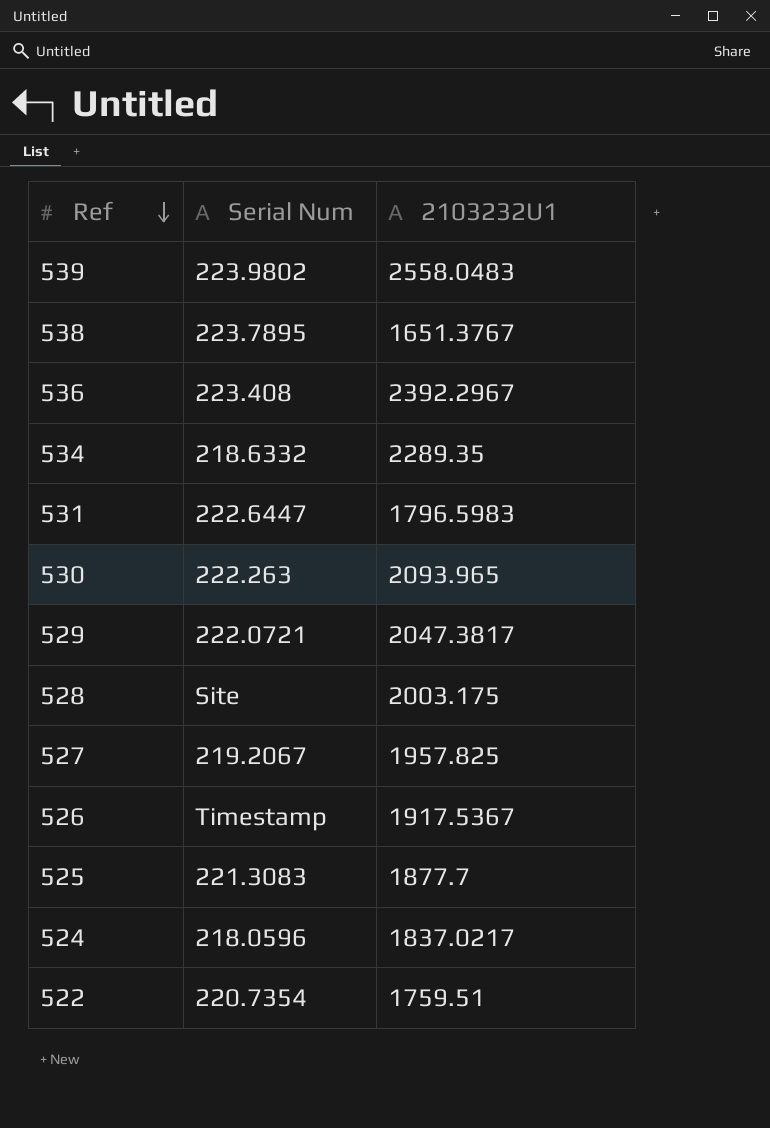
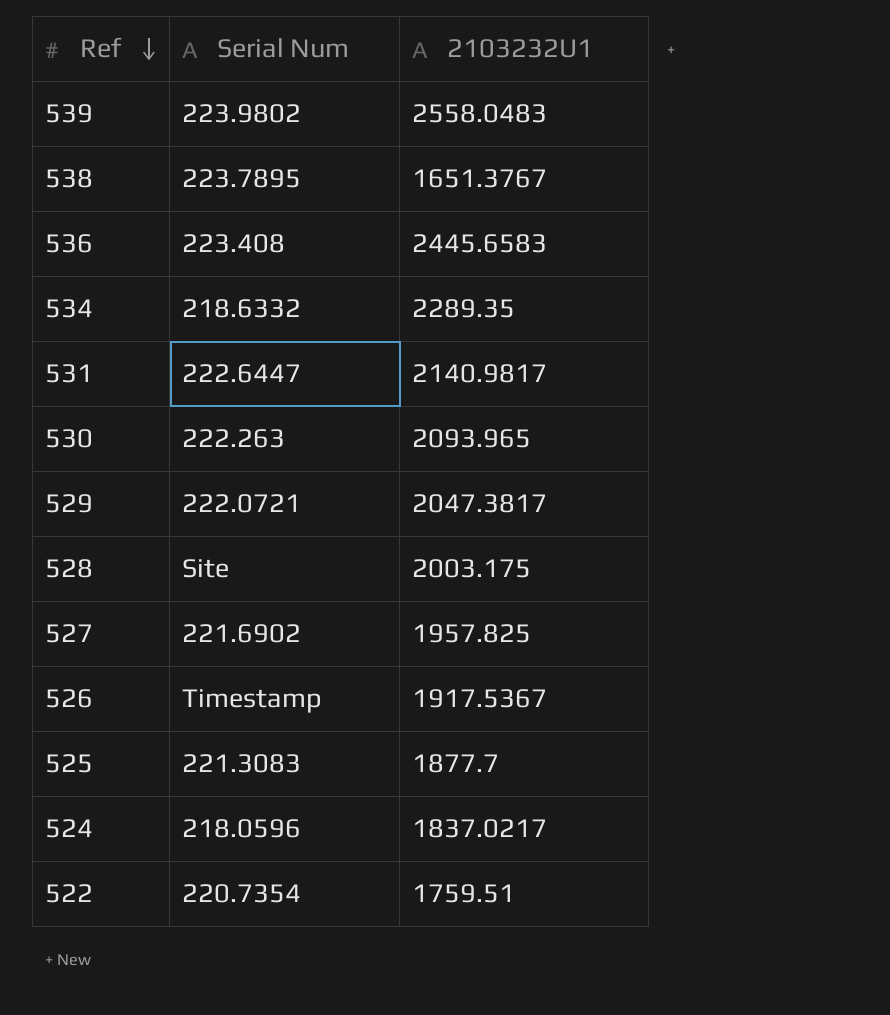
536 | 2103232U1: 2392.2967 -> 2445.6583
531 | 2103232U1: 1796.5983 -> 2140.9817
527 | Serial Num: 219.2067 -> 221.6902

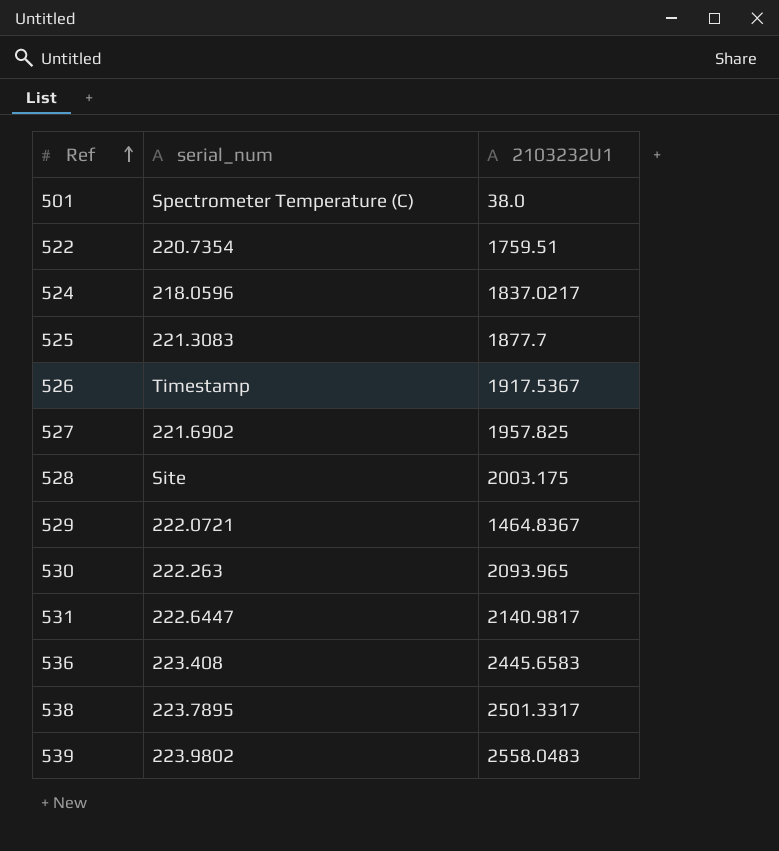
row order: Ref descending -> Ref ascending
column name: Serial Num -> serial_num
row 534: 218.6332 | 2289.35 -> none
row 501: none -> Spectrometer Temperature (C) | 38.0
529 | 2103232U1: 2047.3817 -> 1464.8367
538 | 2103232U1: 1651.3767 -> 2501.3317

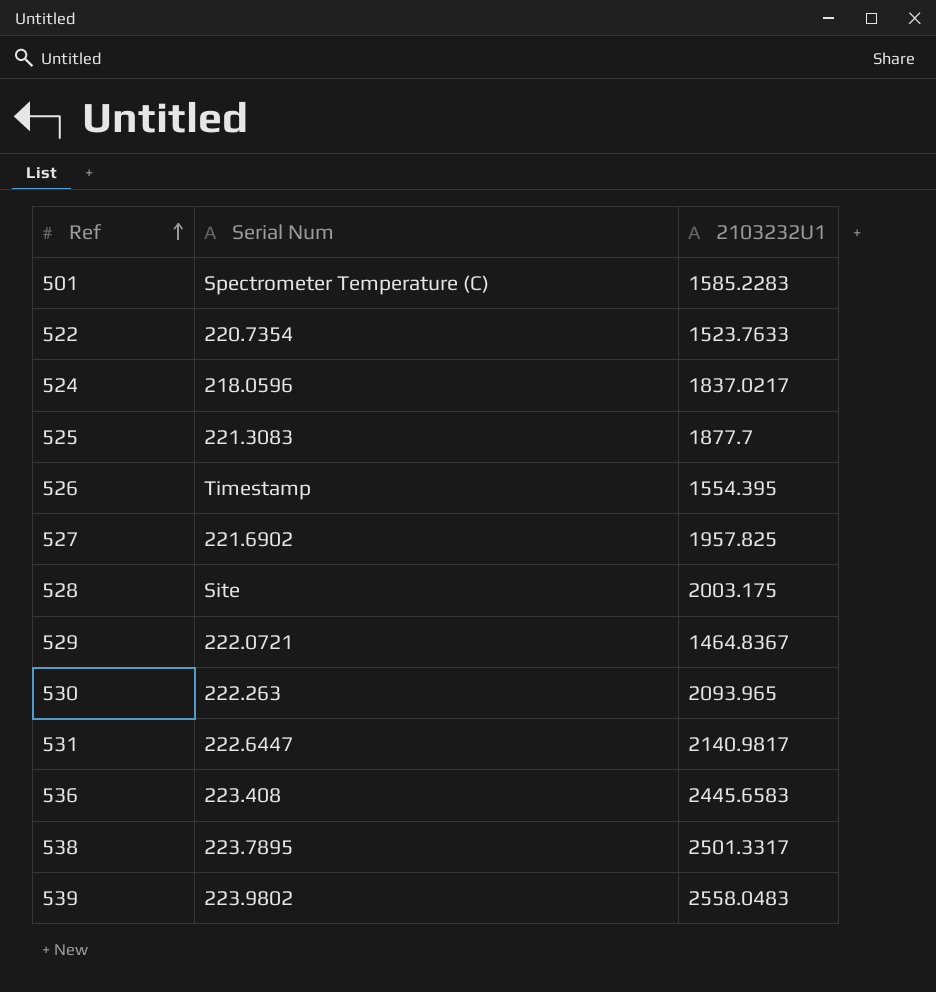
column name: serial_num -> Serial Num
501 | 2103232U1: 38.0 -> 1585.2283
522 | 2103232U1: 1759.51 -> 1523.7633
526 | 2103232U1: 1917.5367 -> 1554.395

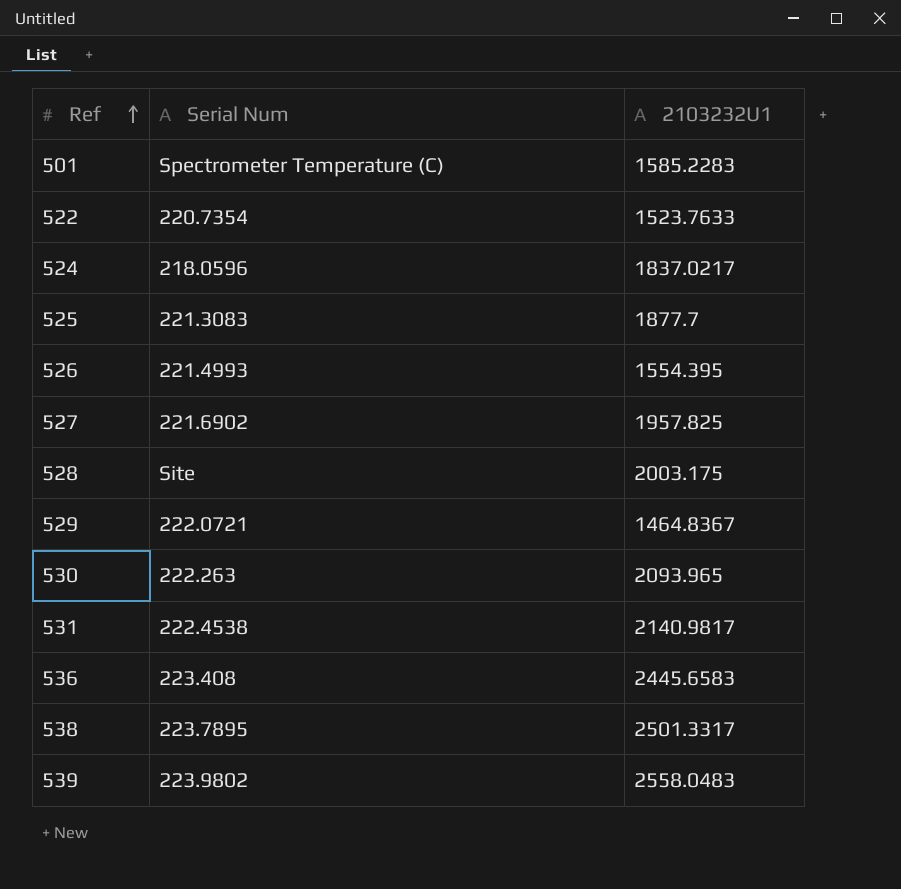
526 | Serial Num: Timestamp -> 221.4993
531 | Serial Num: 222.6447 -> 222.4538

